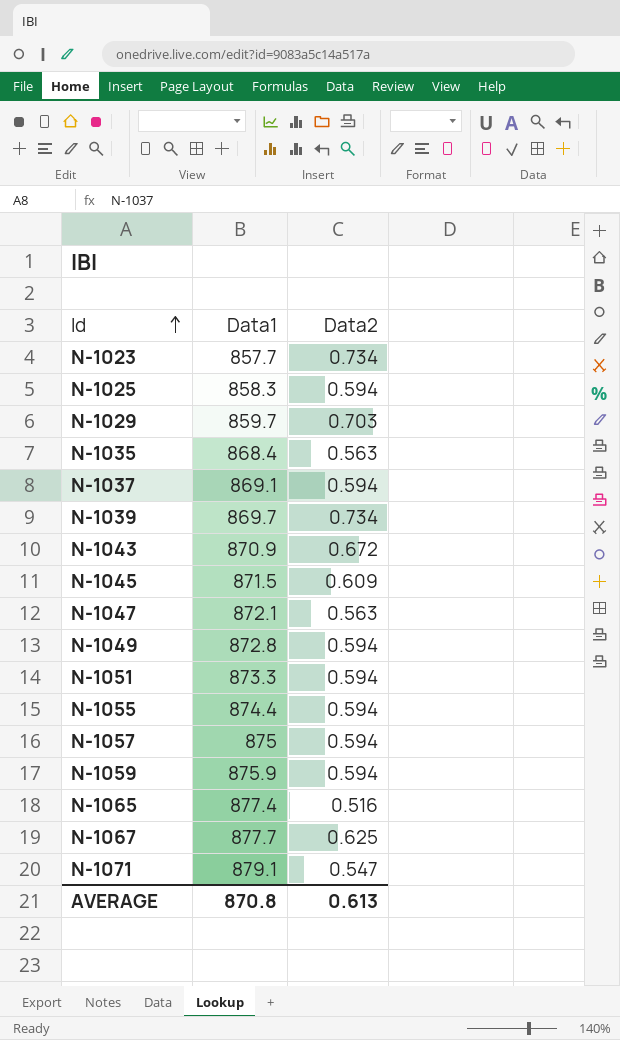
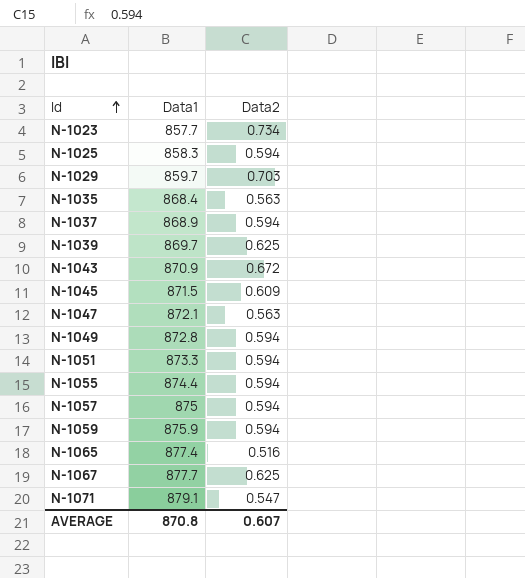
N-1037 | Data1: 869.1 -> 868.9
N-1039 | Data2: 0.734 -> 0.625
AVERAGE | Data2: 0.613 -> 0.607

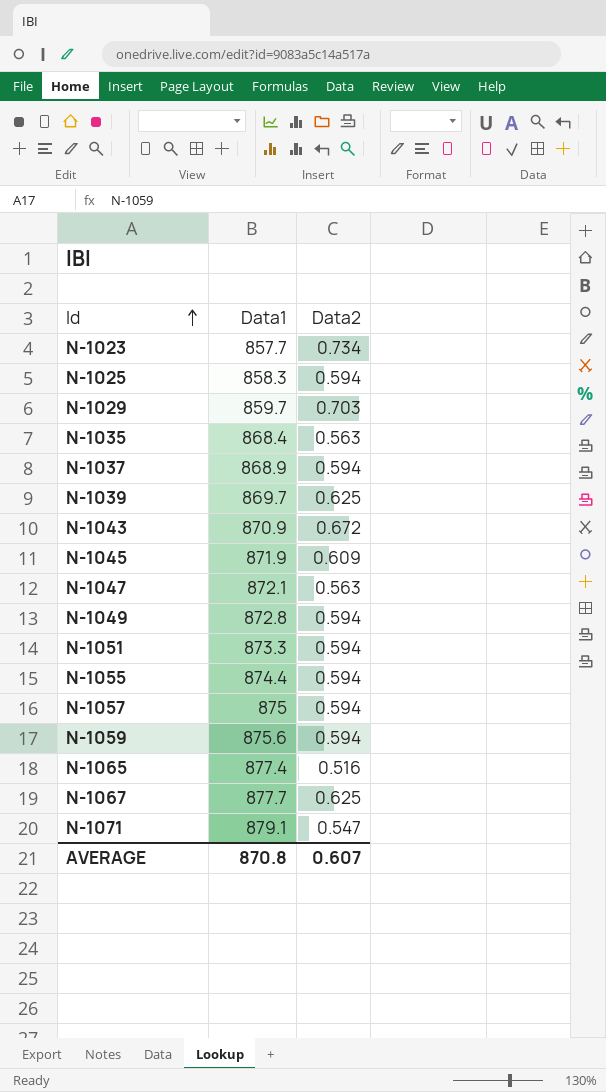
N-1045 | Data1: 871.5 -> 871.9
N-1059 | Data1: 875.9 -> 875.6

